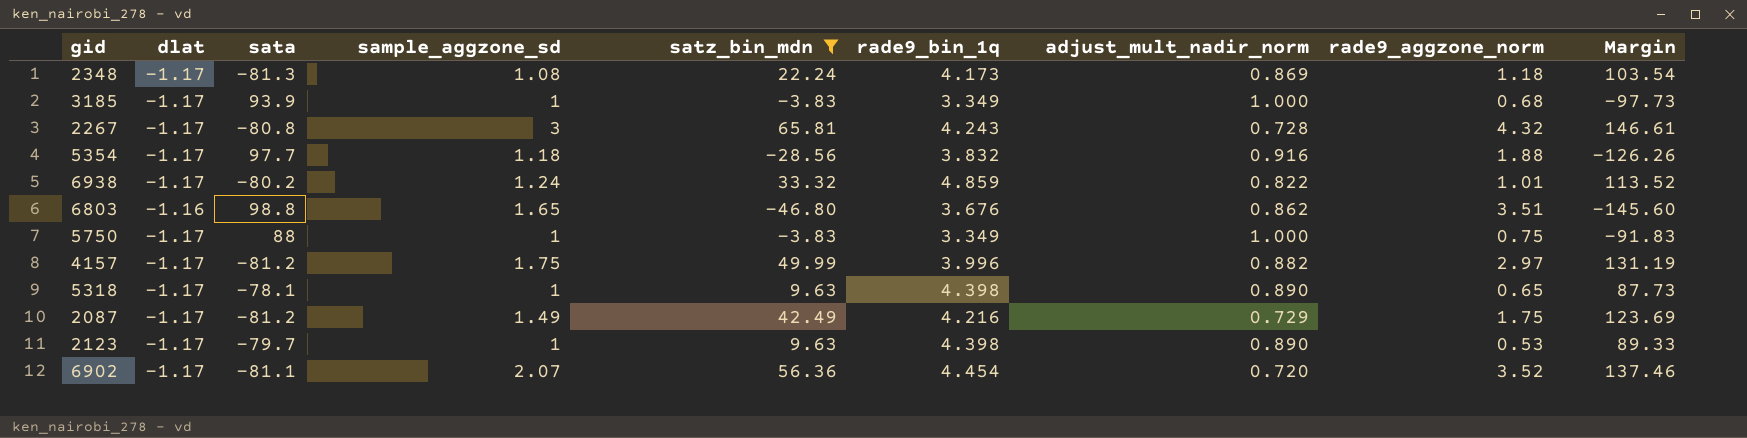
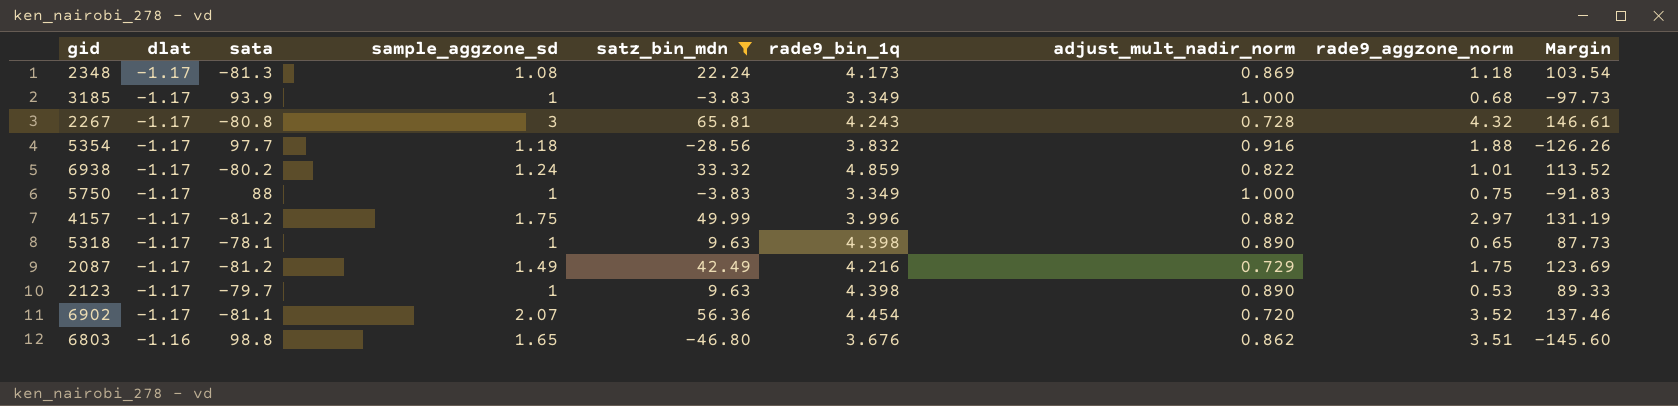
row order: none -> dlat ascending

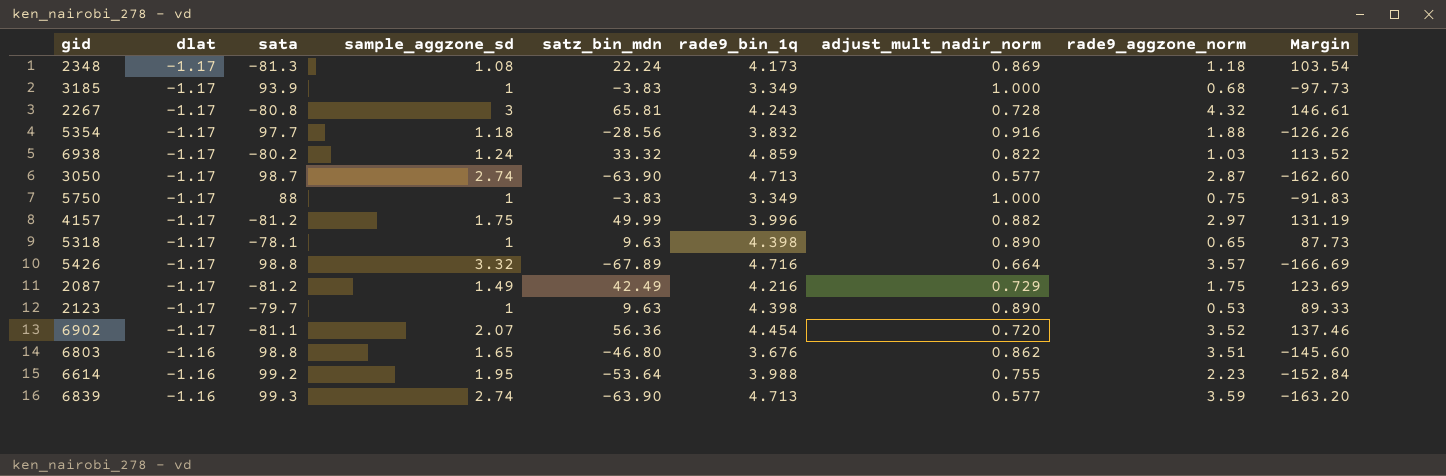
filter: satz_bin_mdn >= -46.80 -> none
6938 | rade9_aggzone_norm: 1.01 -> 1.03

